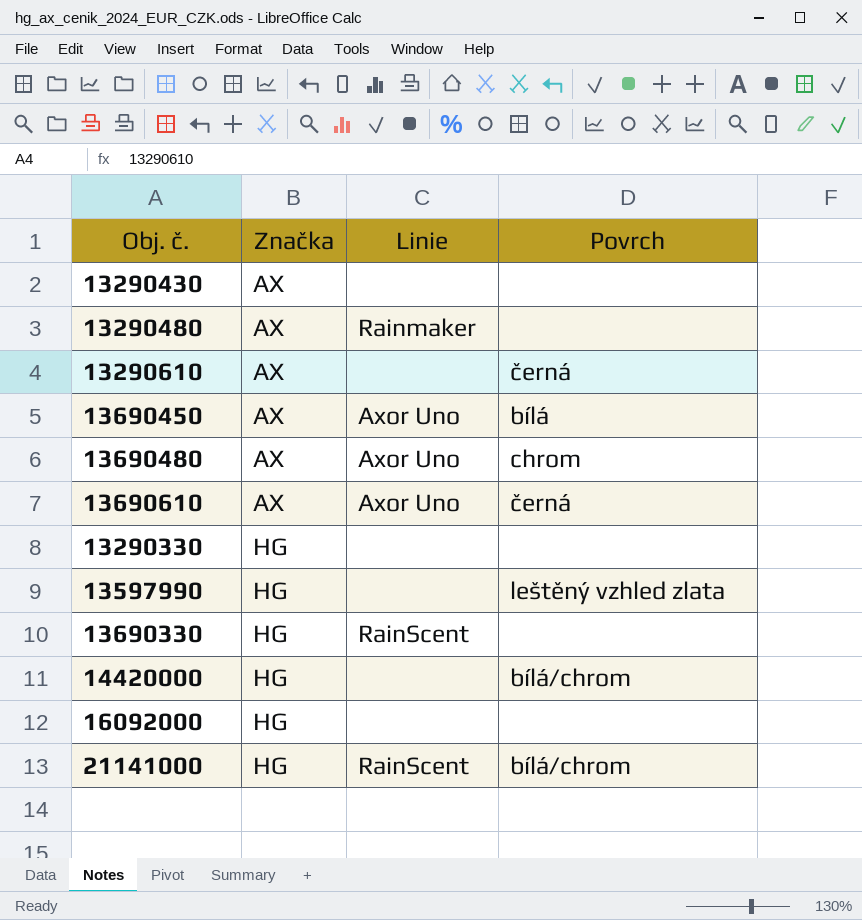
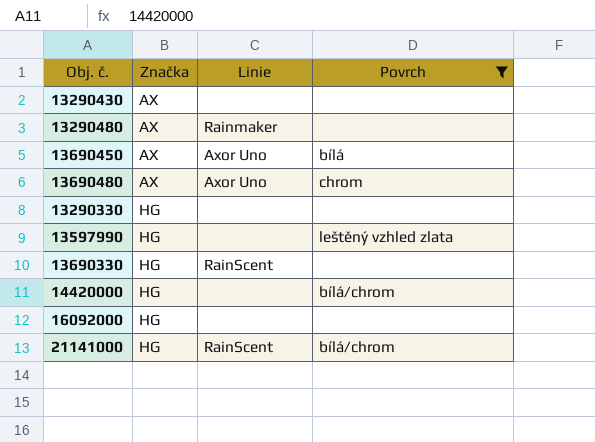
filter: none -> Povrch != černá

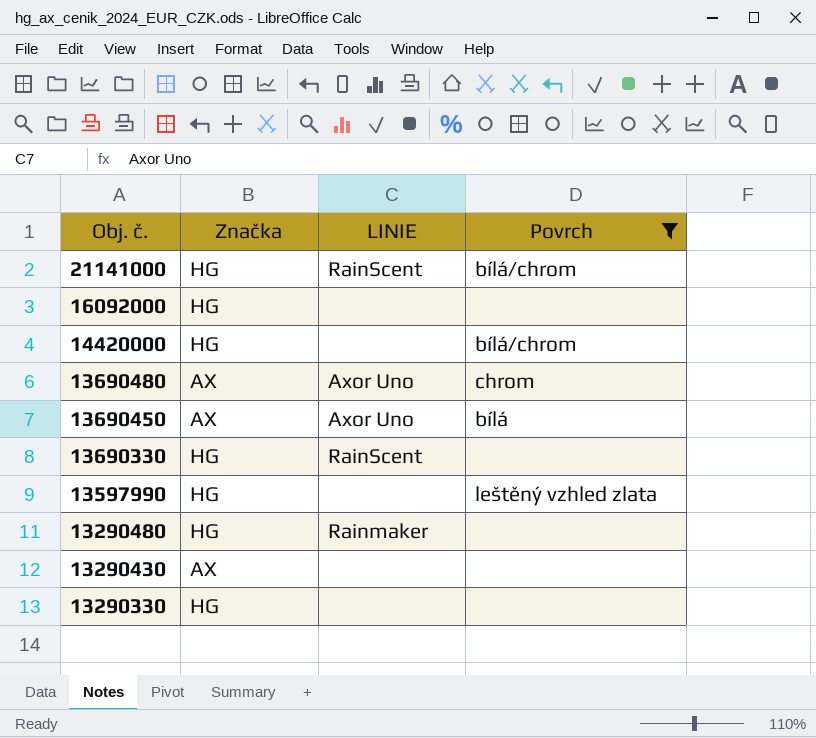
row order: Značka ascending -> Obj. č. descending
column name: Linie -> LINIE
13290480 | Značka: AX -> HG

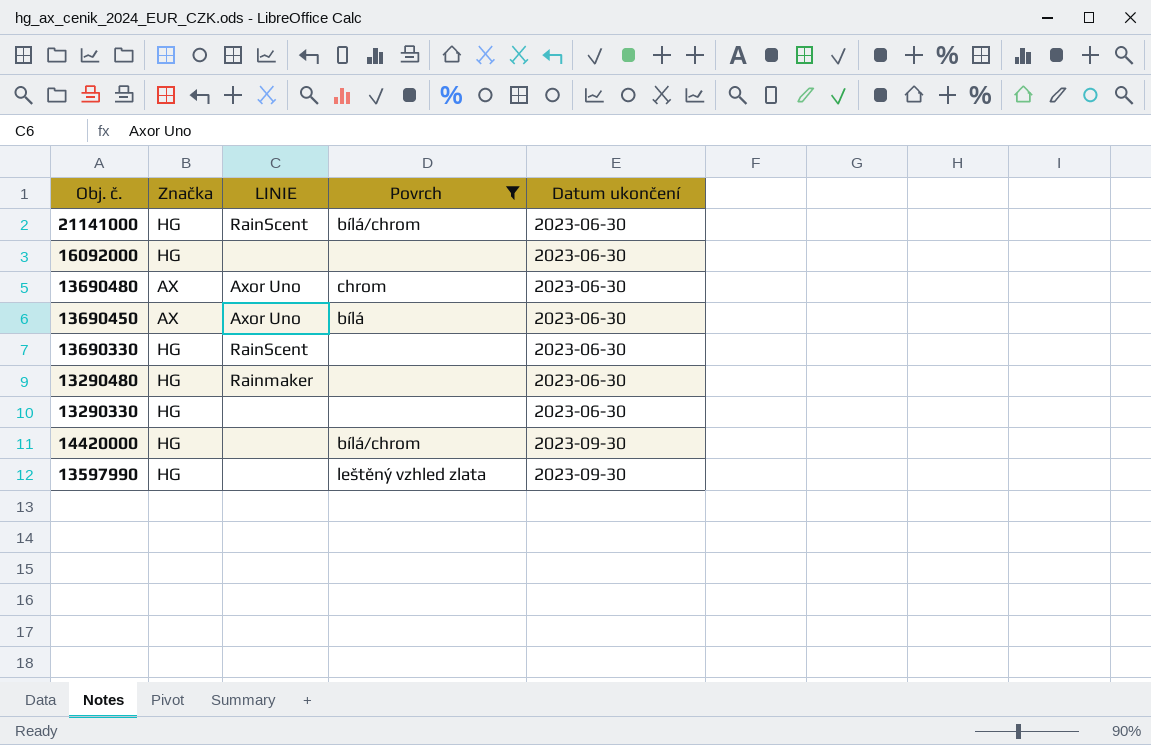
row order: Obj. č. descending -> Datum ukončení ascending
column Datum ukončení | position: none -> 5
row 13290430: AX | none | none -> none

